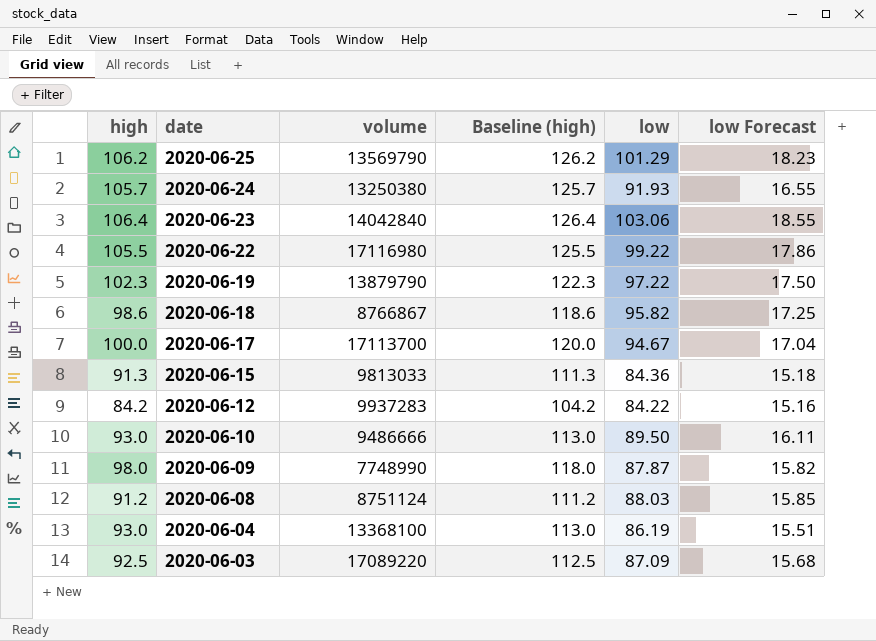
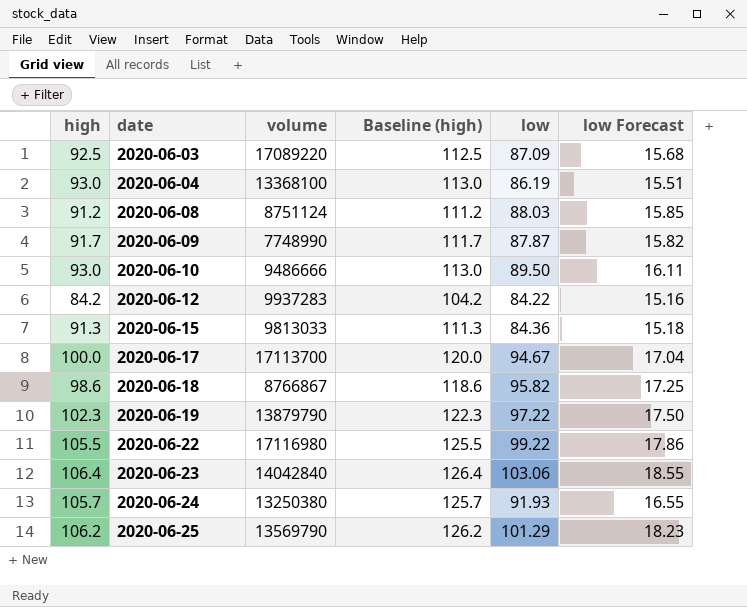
row order: date descending -> date ascending
2020-06-09 | high: 98.0 -> 91.7
2020-06-09 | Baseline (high): 118.0 -> 111.7

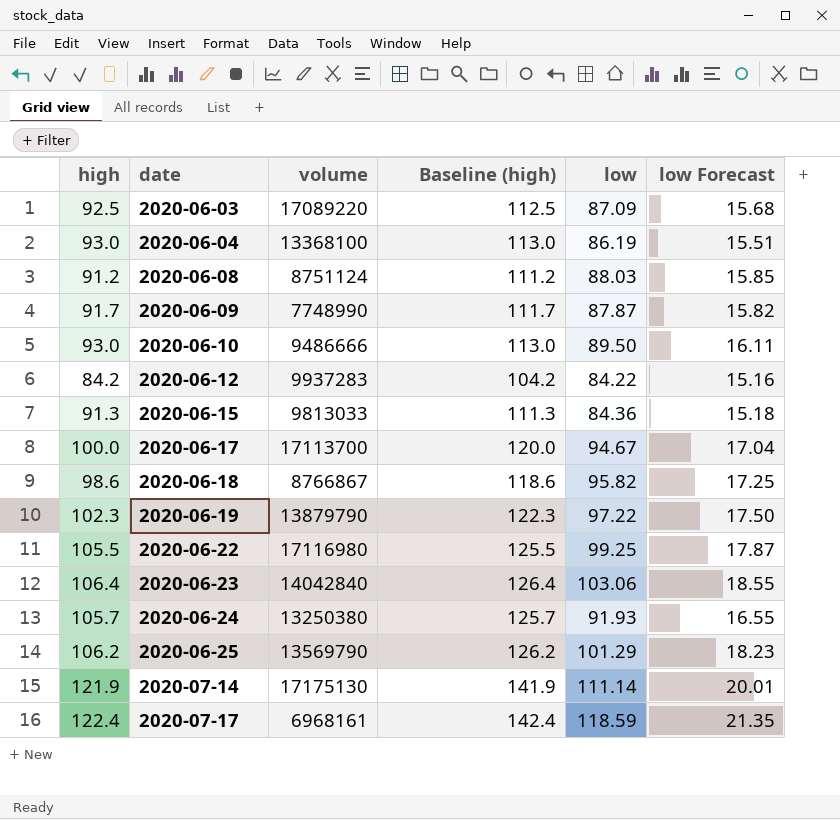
2020-06-22 | low: 99.22 -> 99.25
2020-06-22 | low Forecast: 17.86 -> 17.87
row 2020-07-14: none -> 121.9 | 17175130 | 141.9 | 111.14 | 20.01
row 2020-07-17: none -> 122.4 | 6968161 | 142.4 | 118.59 | 21.35

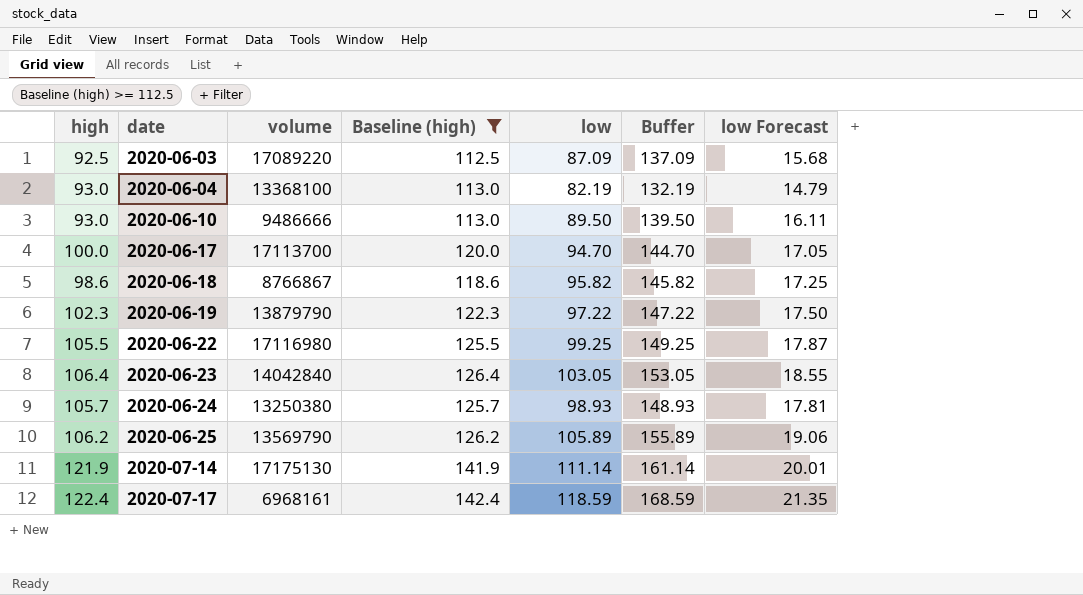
filter: none -> Baseline (high) >= 112.5
column Buffer | formula: none -> [low] + 50
2020-06-04 | low: 86.19 -> 82.19
2020-06-04 | low Forecast: 15.51 -> 14.79
2020-06-17 | low: 94.67 -> 94.70
2020-06-17 | low Forecast: 17.04 -> 17.05
2020-06-23 | low: 103.06 -> 103.05
2020-06-24 | low: 91.93 -> 98.93
2020-06-24 | low Forecast: 16.55 -> 17.81
2020-06-25 | low: 101.29 -> 105.89
2020-06-25 | low Forecast: 18.23 -> 19.06

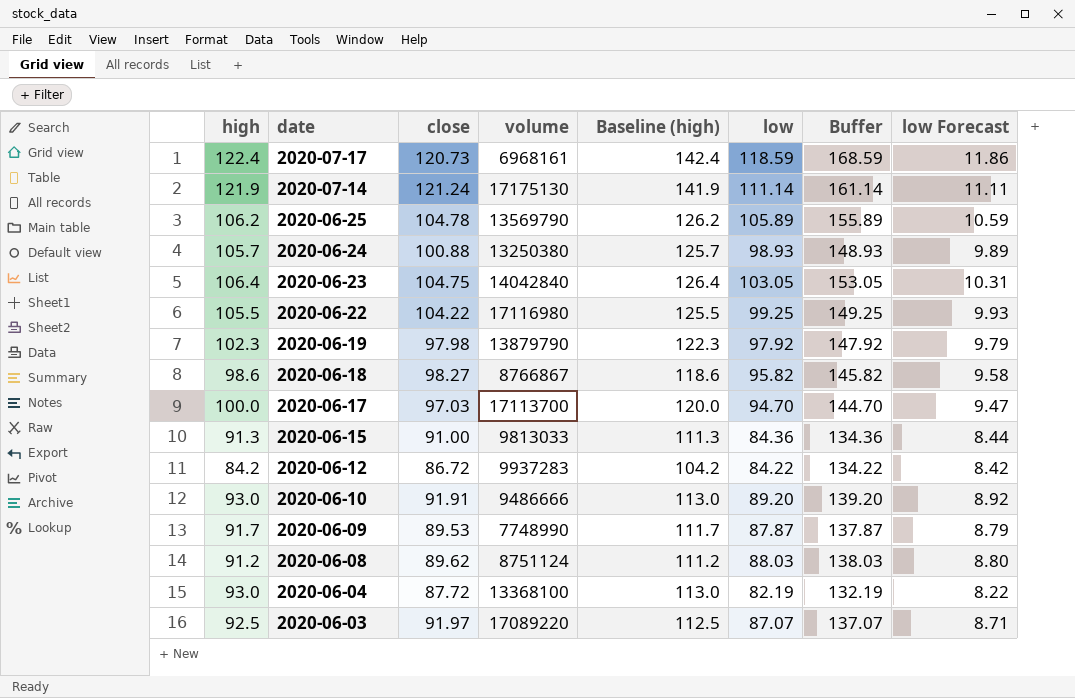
filter: Baseline (high) >= 112.5 -> none
row order: date ascending -> date descending
column close | position: none -> 3
column low Forecast | formula: [low] * 0.18 -> [low] * 0.1
2020-06-19 | low: 97.22 -> 97.92
2020-06-19 | Buffer: 147.22 -> 147.92
2020-06-10 | low: 89.50 -> 89.20
2020-06-10 | Buffer: 139.50 -> 139.20
2020-06-03 | low: 87.09 -> 87.07
2020-06-03 | Buffer: 137.09 -> 137.07

